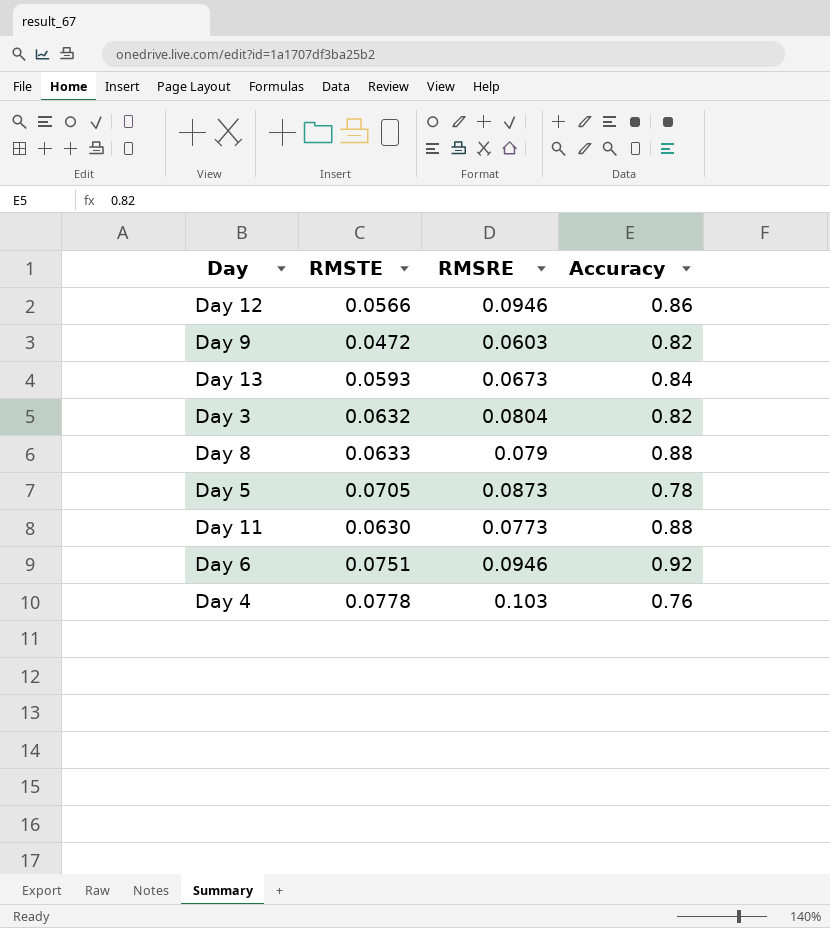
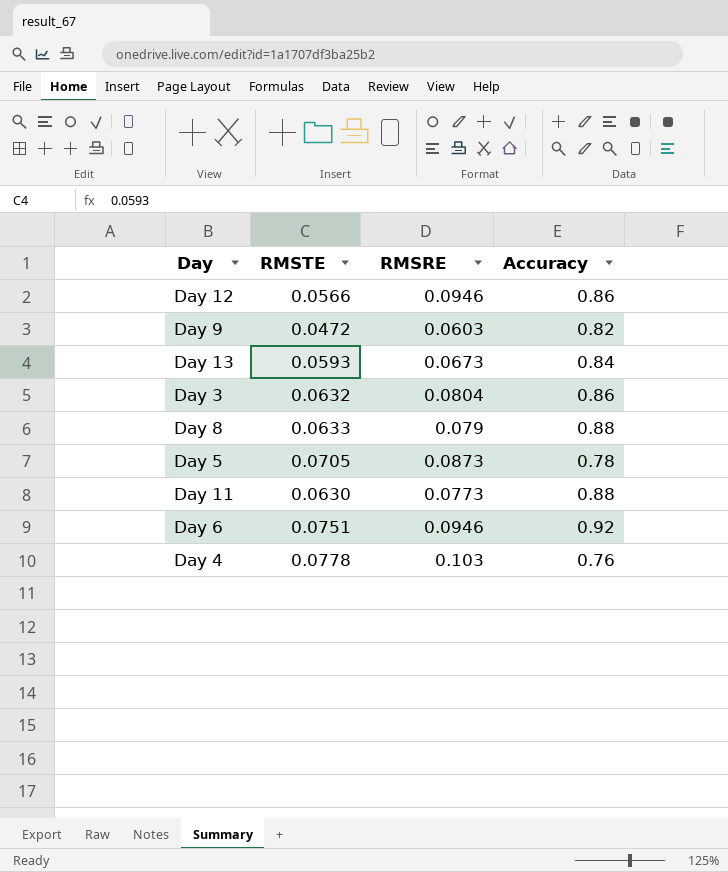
Day 3 | Accuracy: 0.82 -> 0.86

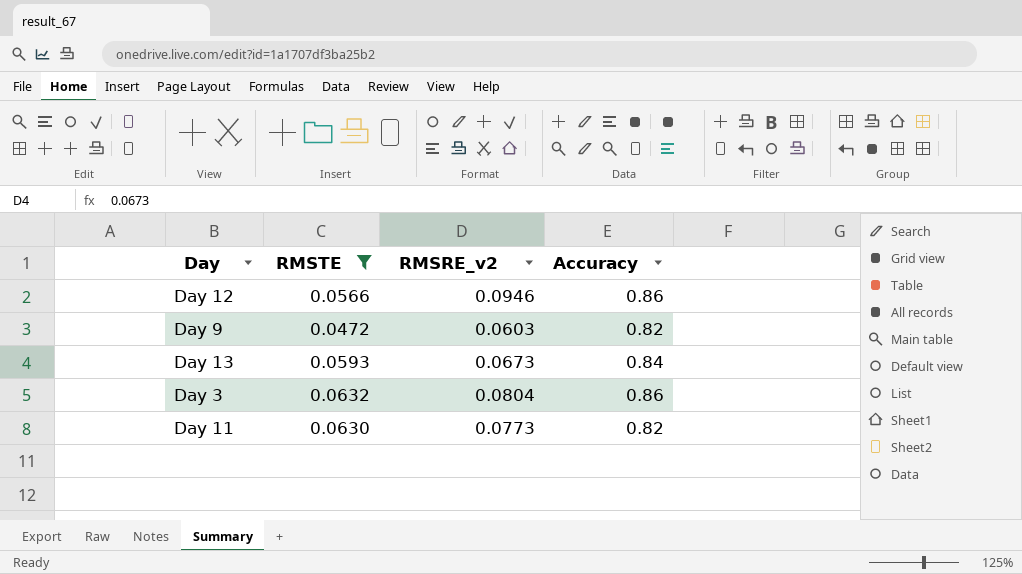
filter: none -> RMSTE <= 0.0632
column name: RMSRE -> RMSRE_v2
Day 11 | Accuracy: 0.88 -> 0.82

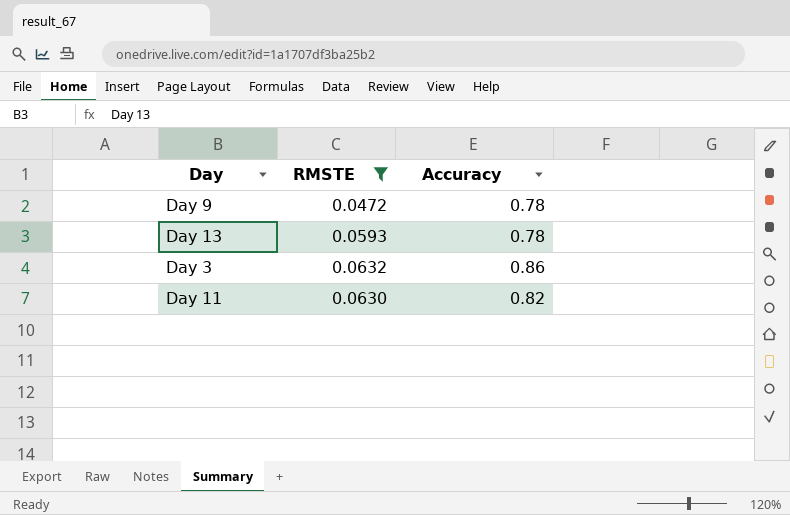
column RMSRE_v2 | position: 3 -> none
row Day 12: 0.0566 | 0.0946 | 0.86 -> none
Day 9 | Accuracy: 0.82 -> 0.78
Day 13 | Accuracy: 0.84 -> 0.78

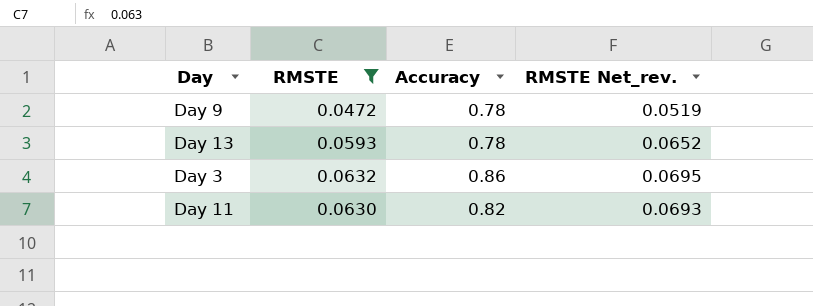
column RMSTE Net_rev. | formula: none -> [RMSTE] * 1.1

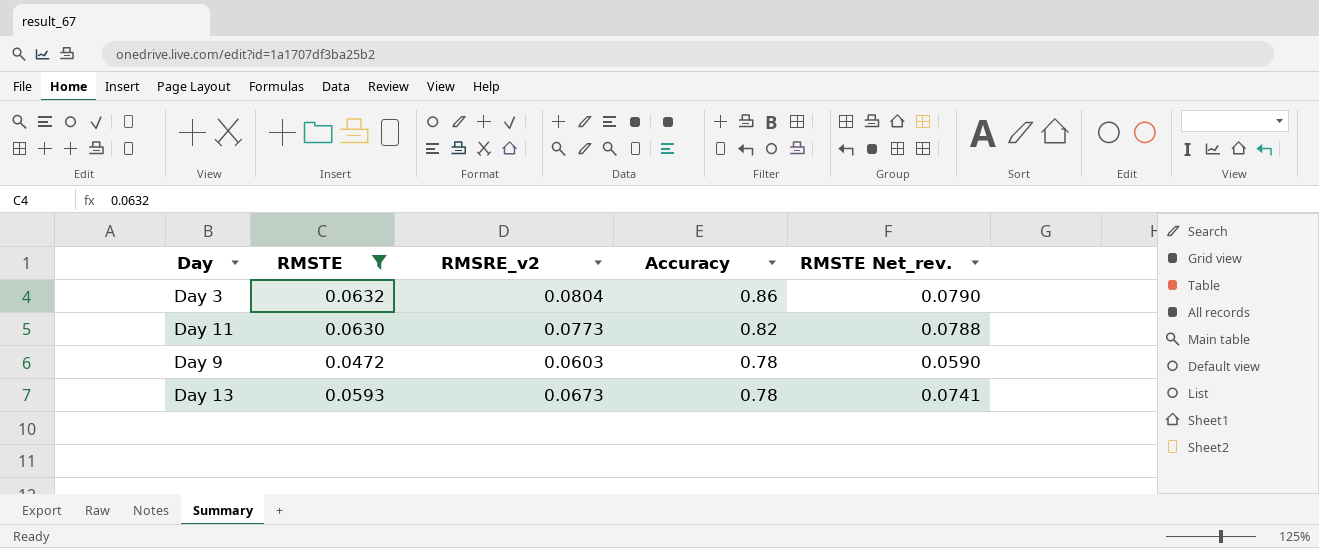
row order: none -> Accuracy descending
column RMSRE_v2 | position: none -> 3
column RMSTE Net_rev. | formula: [RMSTE] * 1.1 -> [RMSTE] * 1.25

